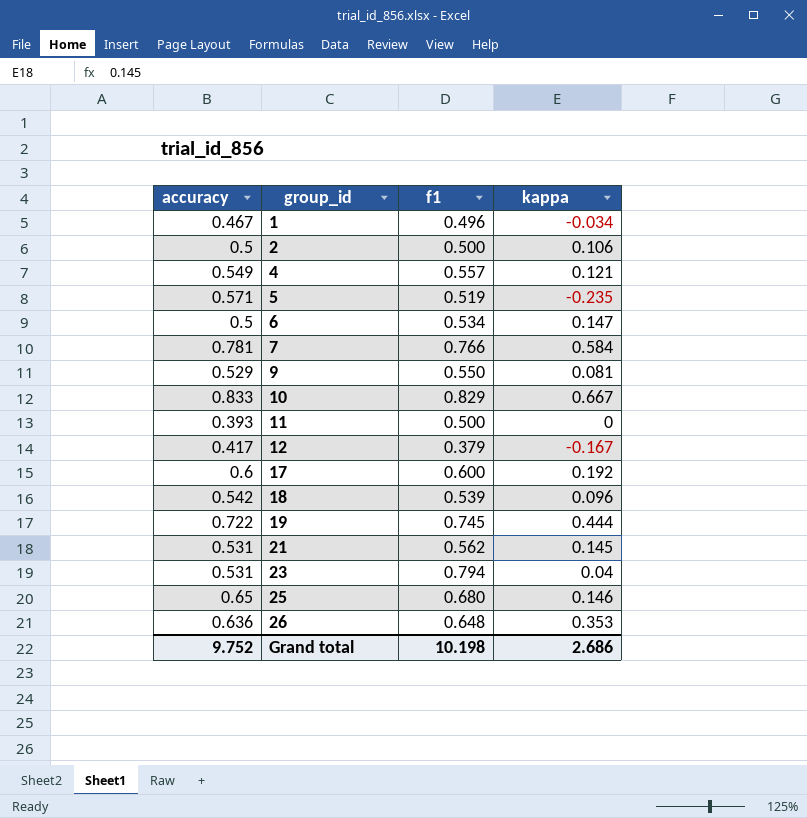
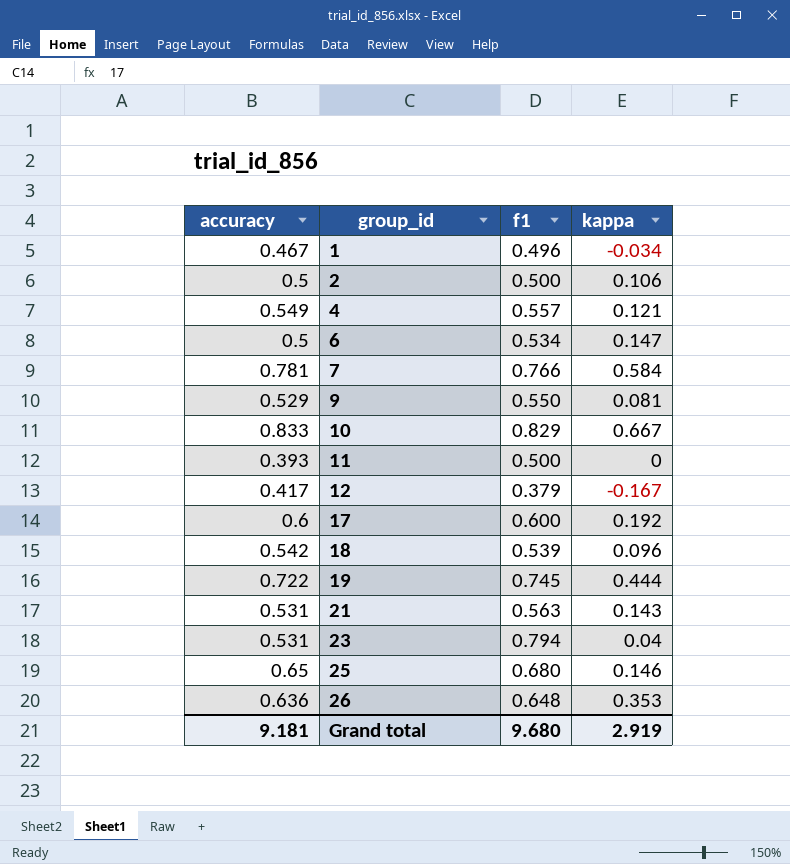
row 5: 0.571 | 0.519 | -0.235 -> none
21 | f1: 0.562 -> 0.563
21 | kappa: 0.145 -> 0.143
Grand total | accuracy: 9.752 -> 9.181
Grand total | f1: 10.198 -> 9.680
Grand total | kappa: 2.686 -> 2.919

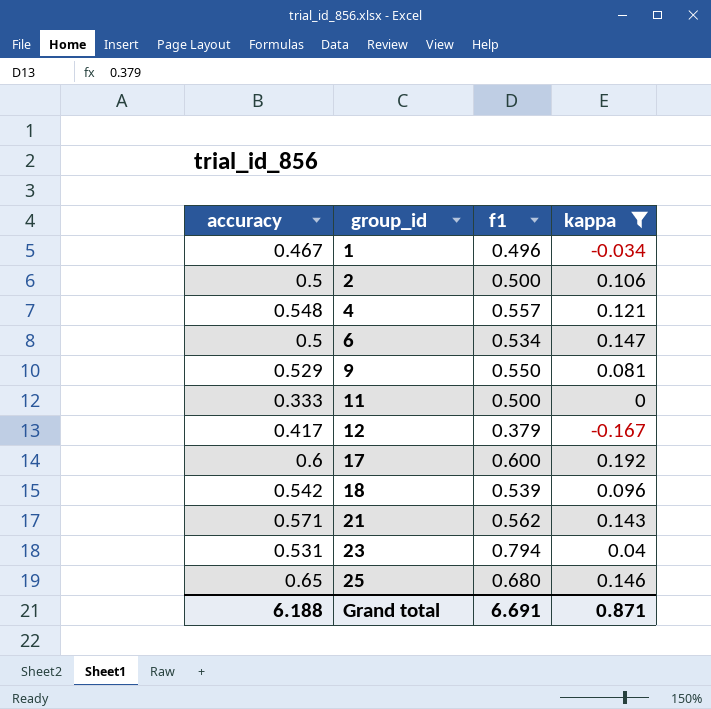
filter: none -> kappa <= 0.192
4 | accuracy: 0.549 -> 0.548
11 | accuracy: 0.393 -> 0.333
21 | accuracy: 0.531 -> 0.571
21 | f1: 0.563 -> 0.562
Grand total | accuracy: 9.181 -> 6.188
Grand total | f1: 9.680 -> 6.691
Grand total | kappa: 2.919 -> 0.871

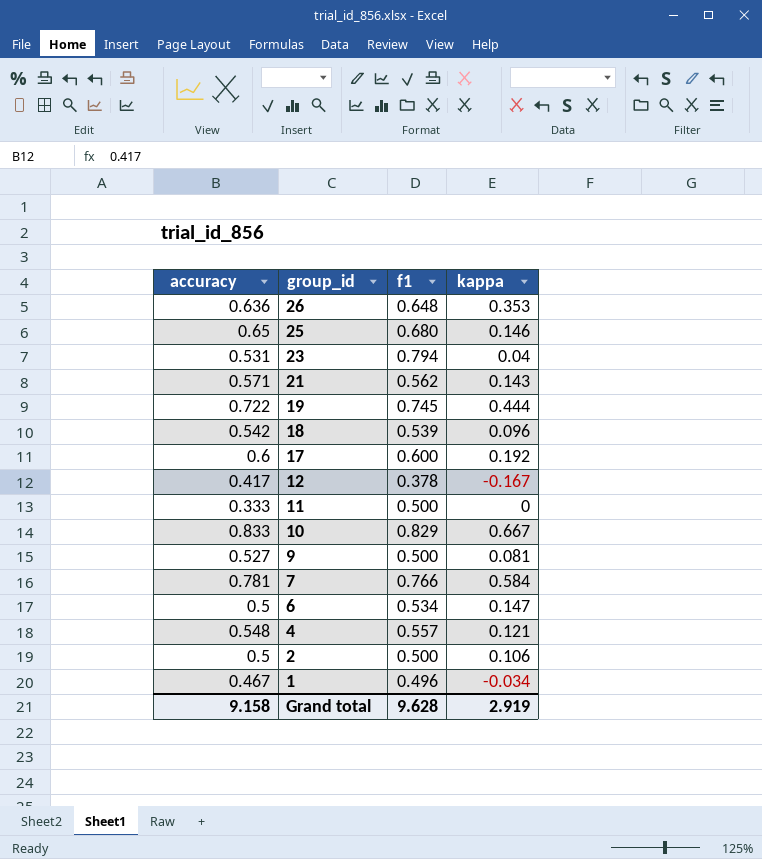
filter: kappa <= 0.192 -> none
row order: group_id ascending -> group_id descending
12 | f1: 0.379 -> 0.378
9 | accuracy: 0.529 -> 0.527
9 | f1: 0.550 -> 0.500
Grand total | accuracy: 6.188 -> 9.158
Grand total | f1: 6.691 -> 9.628
Grand total | kappa: 0.871 -> 2.919

